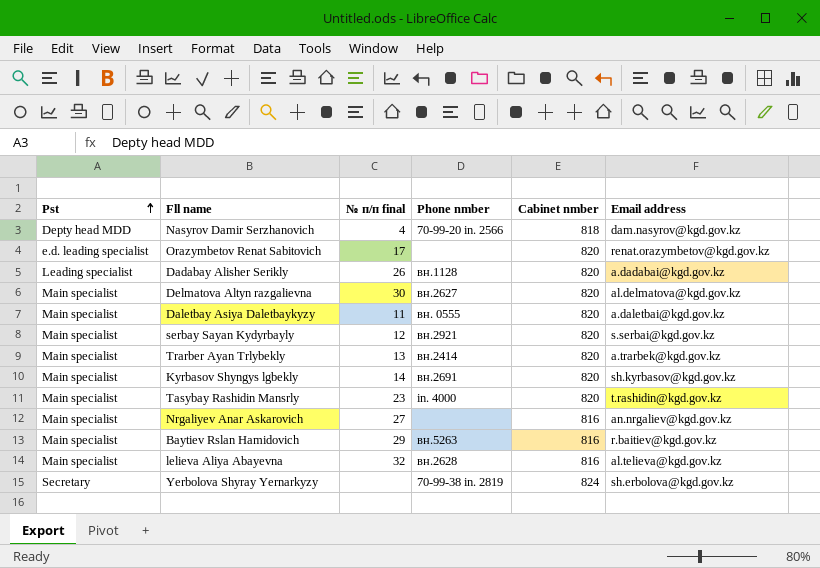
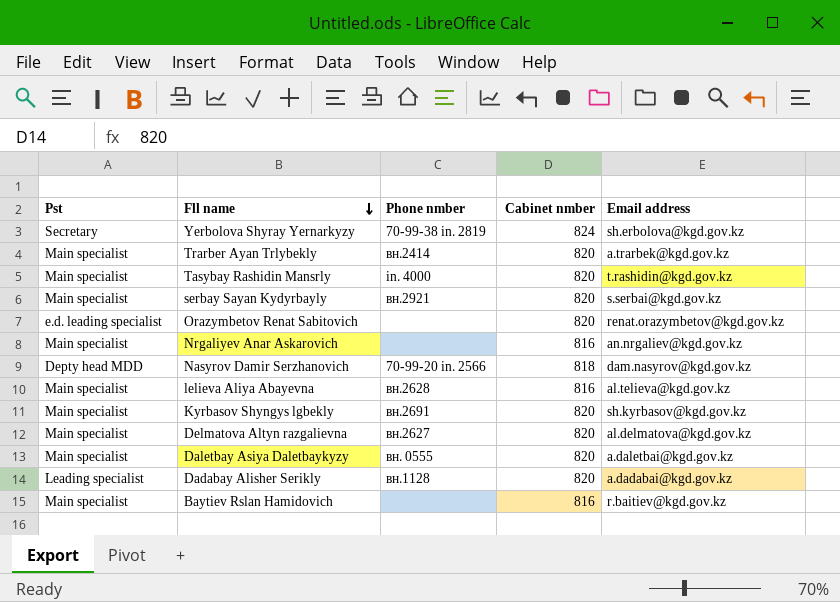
row order: Pst ascending -> Fll name descending
column № п/п final | position: 3 -> none
Baytiev Rslan Hamidovich | Phone nmber: вн.5263 -> none

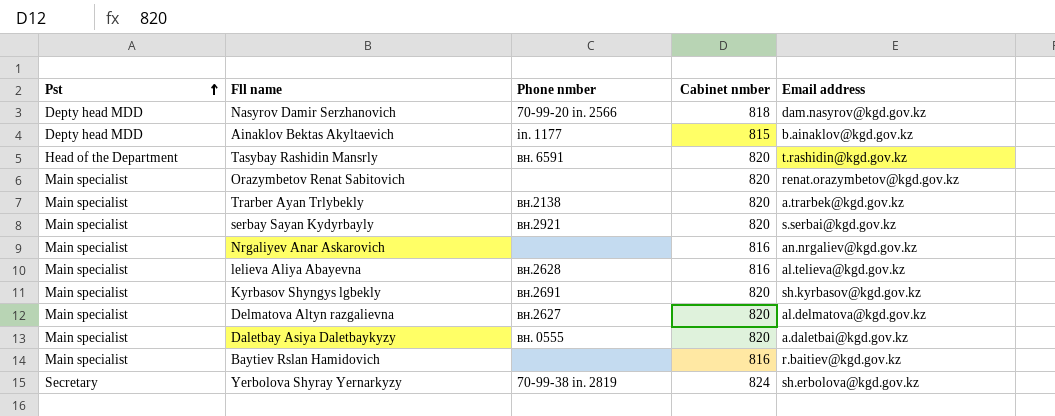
row order: Fll name descending -> Pst ascending
row Dadabay Alisher Serikly: Leading specialist | вн.1128 | 820 | a.dadabai@kgd.gov.kz -> none
row Ainaklov Bektas Akyltaevich: none -> Depty head MDD | in. 1177 | 815 | b.ainaklov@kgd.gov.kz
Tasybay Rashidin Mansrly | Pst: Main specialist -> Head of the Department
Tasybay Rashidin Mansrly | Phone nmber: in. 4000 -> вн. 6591
Orazymbetov Renat Sabitovich | Pst: e.d. leading specialist -> Main specialist
Trarber Ayan Trlybekly | Phone nmber: вн.2414 -> вн.2138

